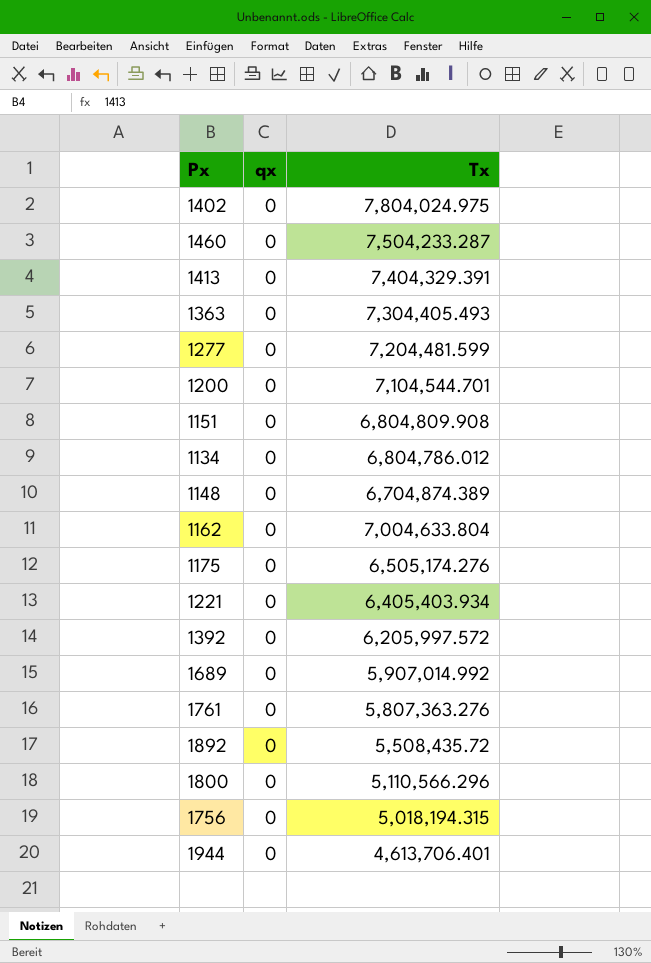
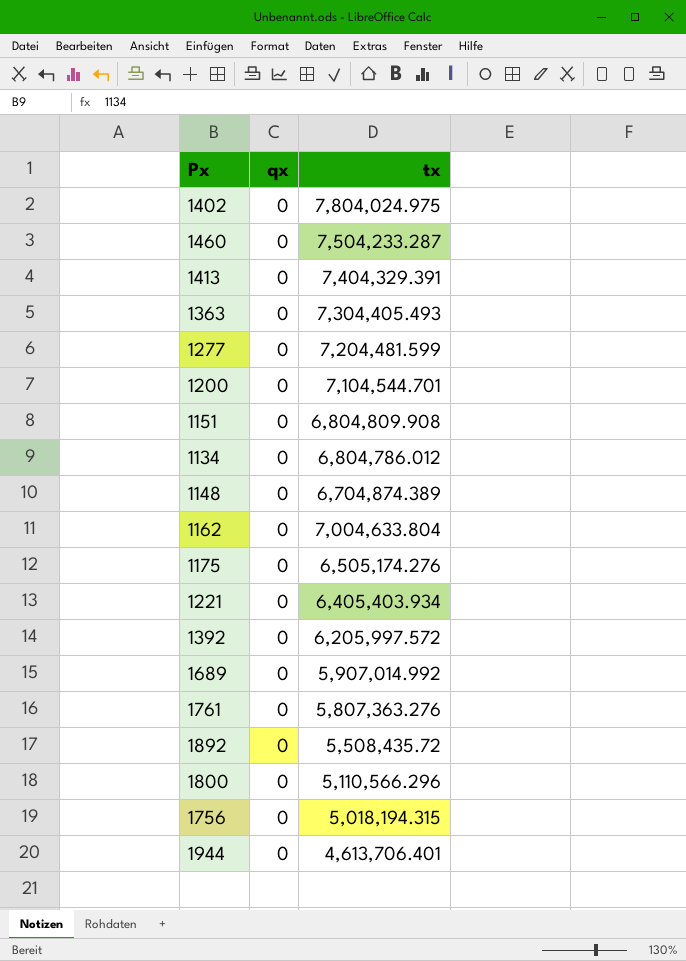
column name: Tx -> tx

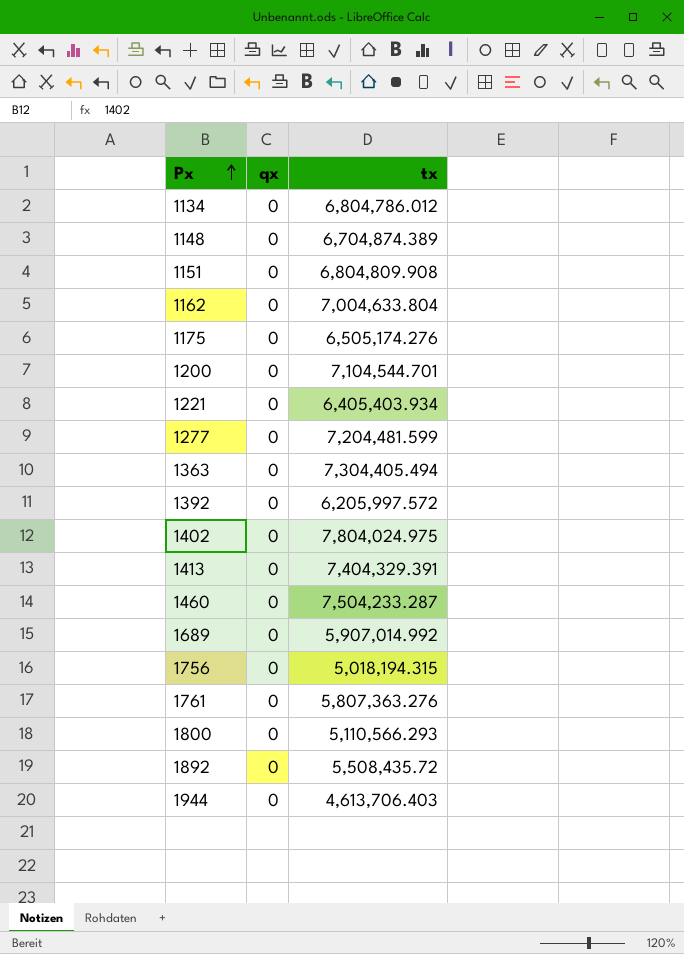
row order: none -> Px ascending
1363 | tx: 7,304,405.493 -> 7,304,405.494
1800 | tx: 5,110,566.296 -> 5,110,566.293
1944 | tx: 4,613,706.401 -> 4,613,706.403

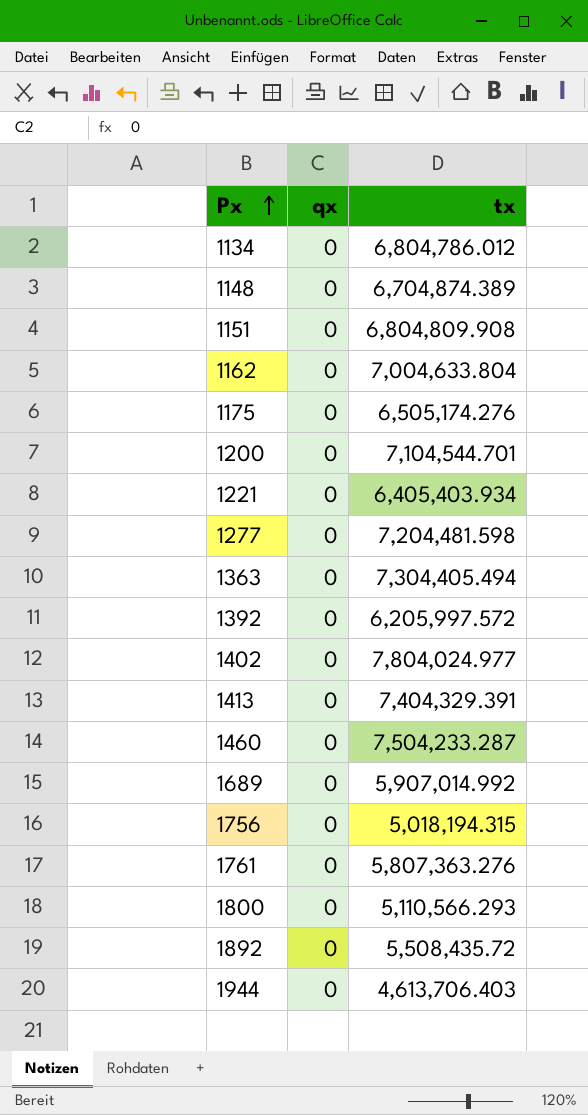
1277 | tx: 7,204,481.599 -> 7,204,481.598
1402 | tx: 7,804,024.975 -> 7,804,024.977

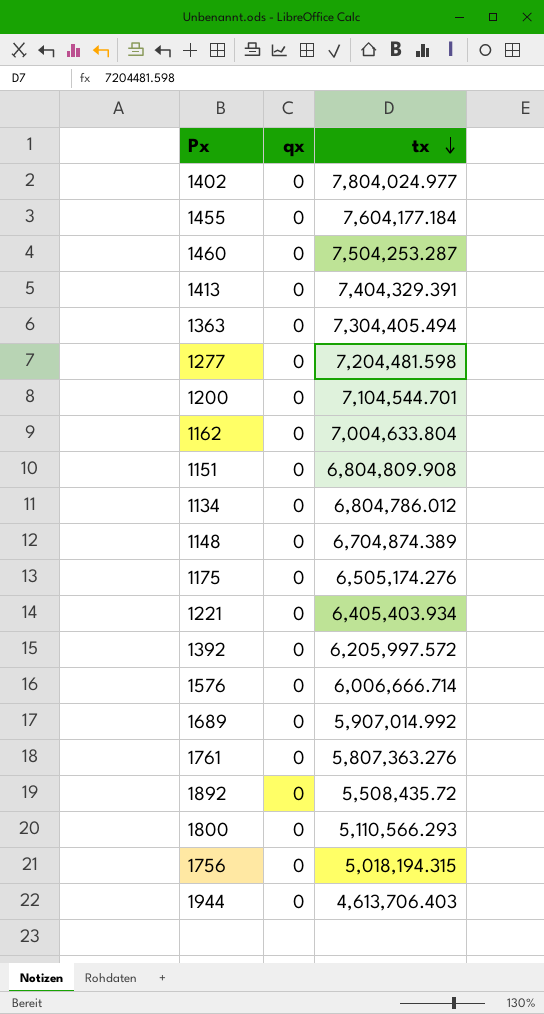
row order: Px ascending -> tx descending
row 1455: none -> 0 | 7,604,177.184
1460 | tx: 7,504,233.287 -> 7,504,253.287
row 1576: none -> 0 | 6,006,666.714

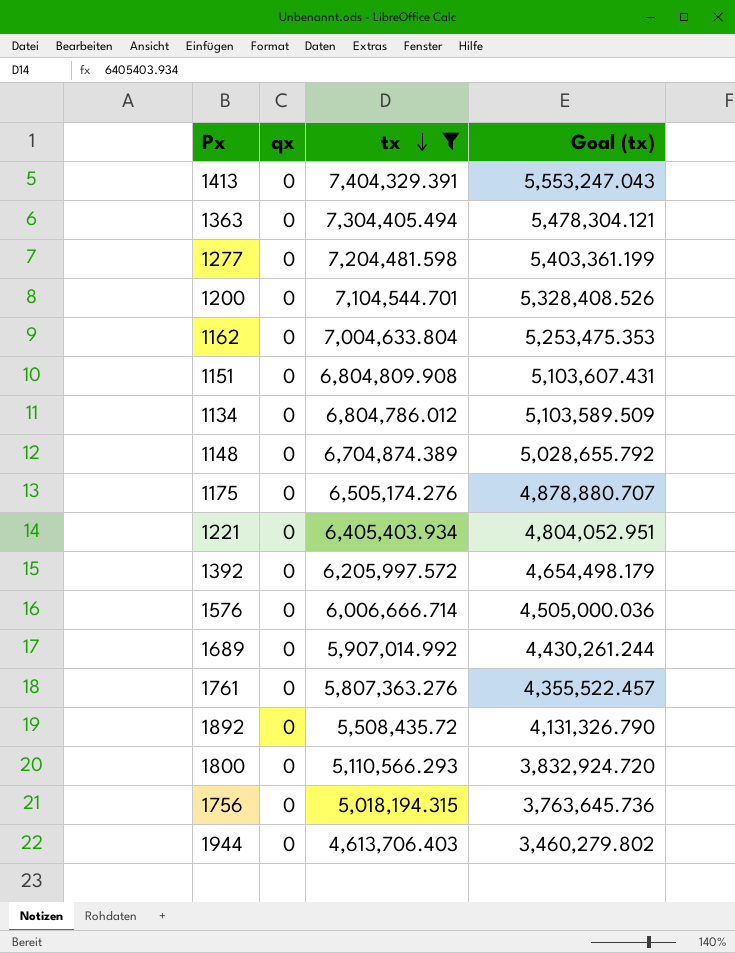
filter: none -> tx <= 7,404,329.391
column Goal (tx) | formula: none -> [tx] * 0.75

